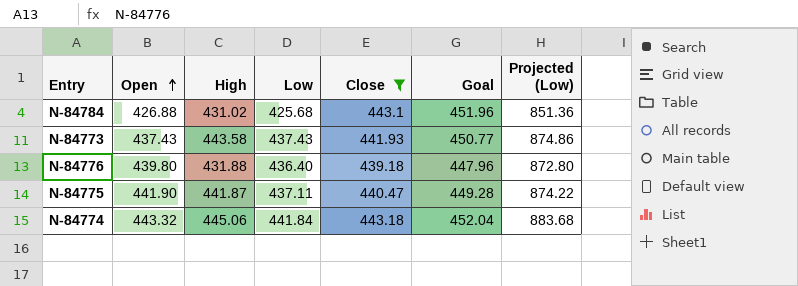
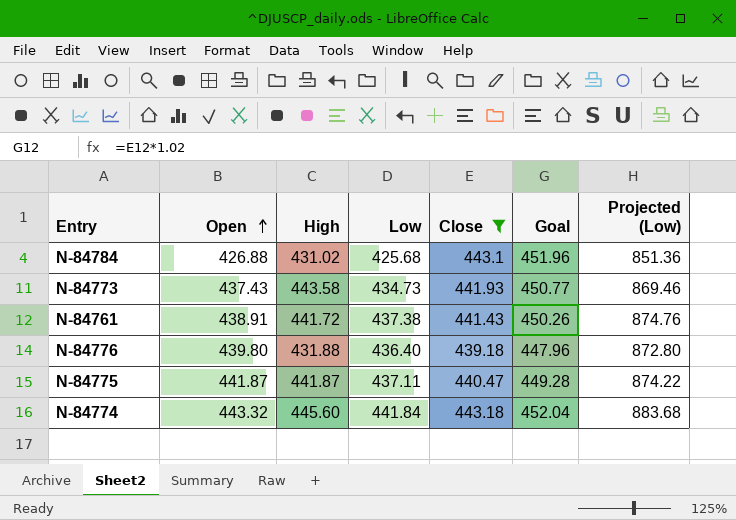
N-84773 | Low: 437.43 -> 434.73
N-84773 | Projected (Low): 874.86 -> 869.46
row N-84761: none -> 438.91 | 441.72 | 437.38 | 441.43 | 450.26 | 874.76
N-84775 | Open: 441.90 -> 441.87
N-84774 | High: 445.06 -> 445.60

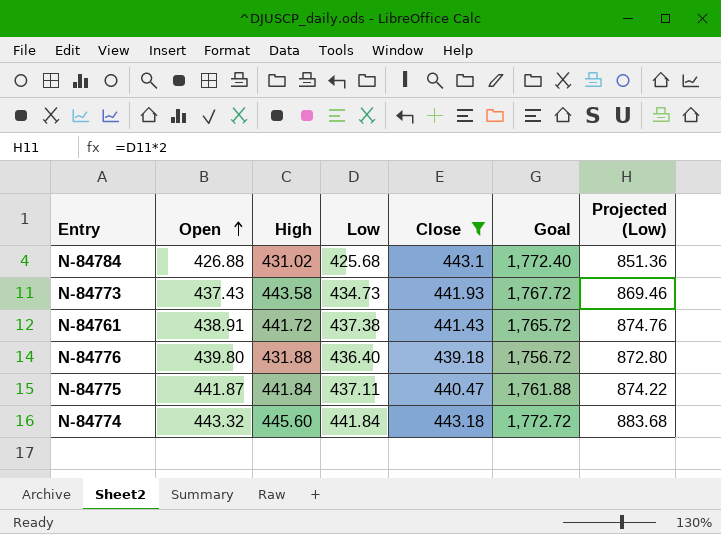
column Goal | formula: [Close] * 1.02 -> [Close] * 4
N-84775 | High: 441.87 -> 441.84

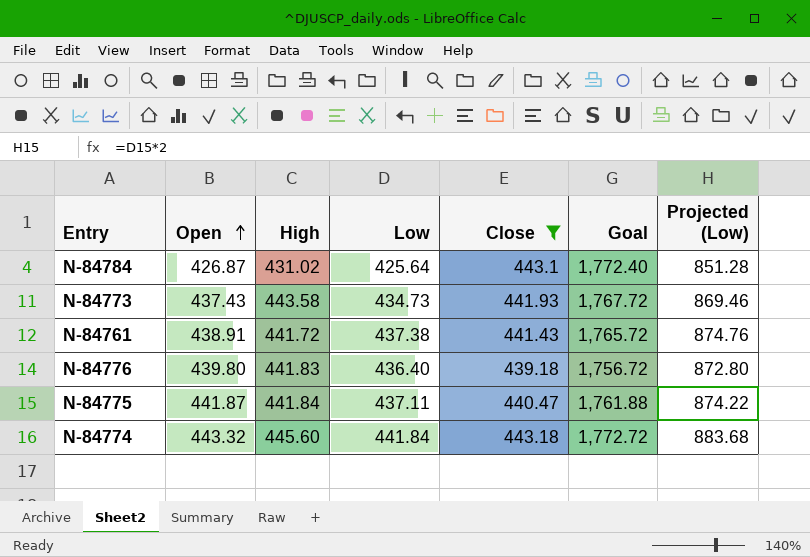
N-84784 | Open: 426.88 -> 426.87
N-84784 | Low: 425.68 -> 425.64
N-84784 | Projected (Low): 851.36 -> 851.28
N-84776 | High: 431.88 -> 441.83

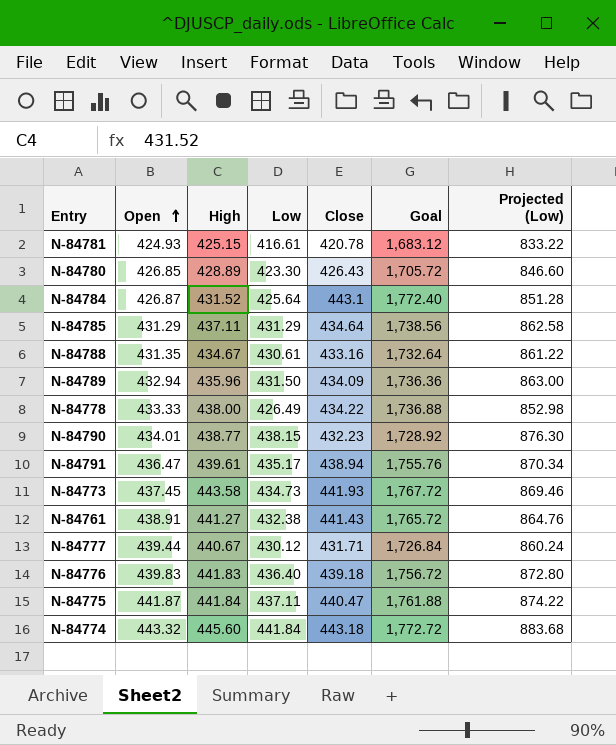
filter: Close >= 439.18 -> none
N-84784 | High: 431.02 -> 431.52
N-84773 | Open: 437.43 -> 437.45
N-84761 | High: 441.72 -> 441.27
N-84761 | Low: 437.38 -> 432.38
N-84761 | Projected (Low): 874.76 -> 864.76
N-84776 | Open: 439.80 -> 439.83

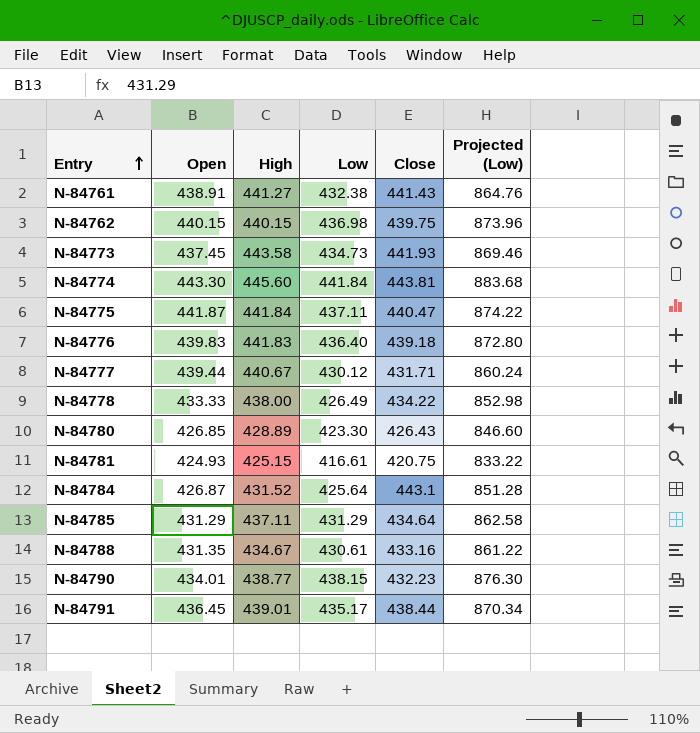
row order: Open ascending -> Entry ascending
column Goal | formula: [Close] * 4 -> none
row N-84789: 432.94 | 435.96 | 431.50 | 434.09 | 1,736.36 | 863.00 -> none
row N-84762: none -> 440.15 | 440.15 | 436.98 | 439.75 | 873.96
N-84774 | Open: 443.32 -> 443.30
N-84774 | Close: 443.18 -> 443.81
N-84781 | Close: 420.78 -> 420.75
N-84791 | Open: 436.47 -> 436.45
N-84791 | High: 439.61 -> 439.01
N-84791 | Close: 438.94 -> 438.44

